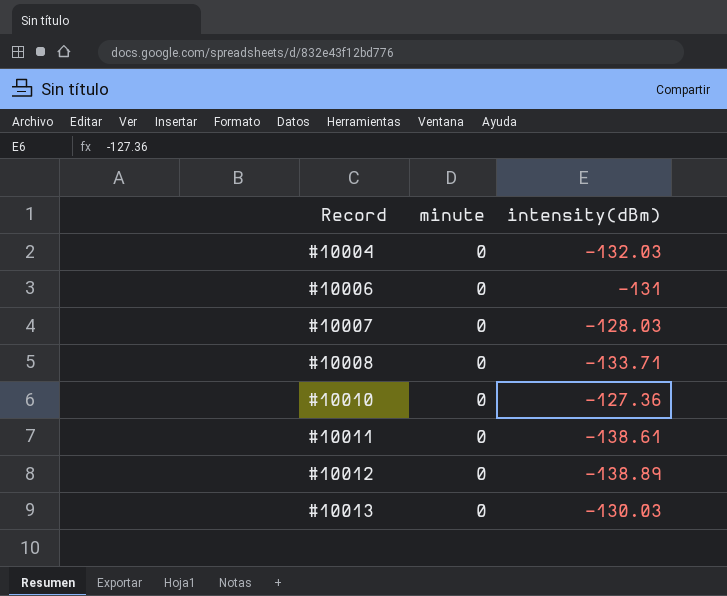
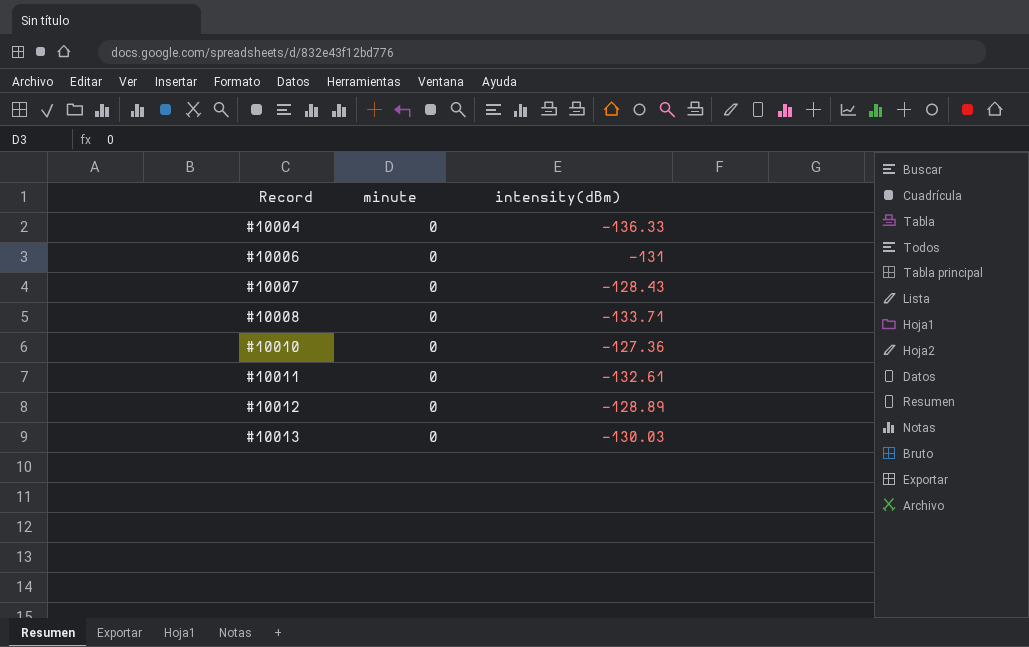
#10004 | intensity(dBm): -132.03 -> -136.33
#10007 | intensity(dBm): -128.03 -> -128.43
#10011 | intensity(dBm): -138.61 -> -132.61
#10012 | intensity(dBm): -138.89 -> -128.89

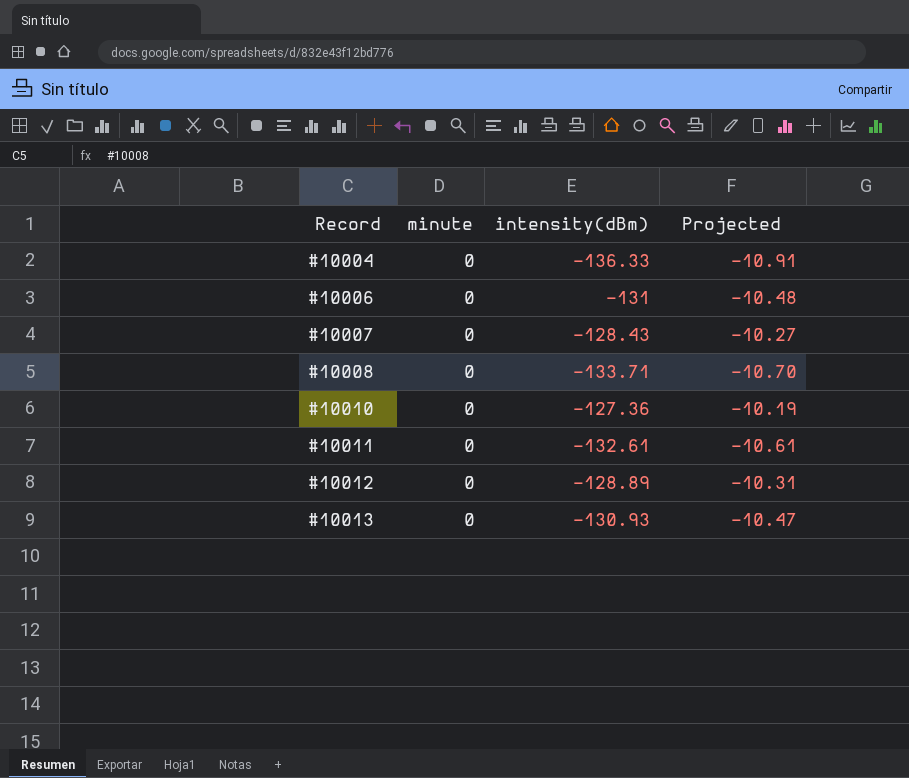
column Projected | formula: none -> [intensity(dBm)] * 0.08
#10013 | intensity(dBm): -130.03 -> -130.93

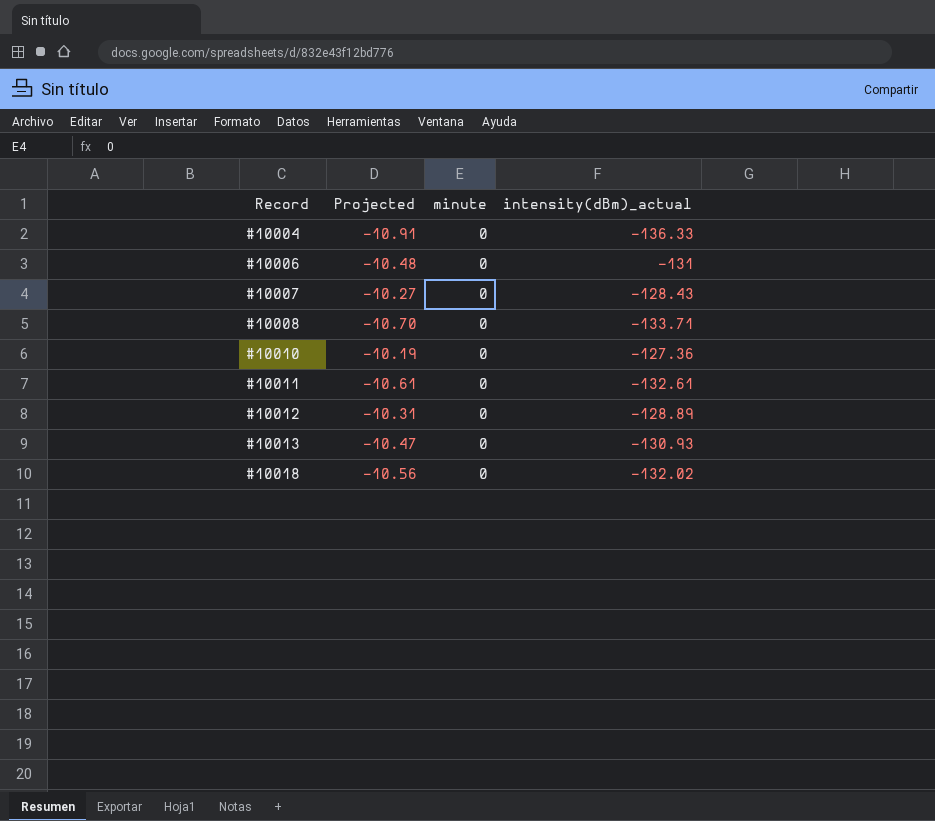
column Projected | position: 4 -> 2
column name: intensity(dBm) -> intensity(dBm)_actual
row #10018: none -> -10.56 | 0 | -132.02

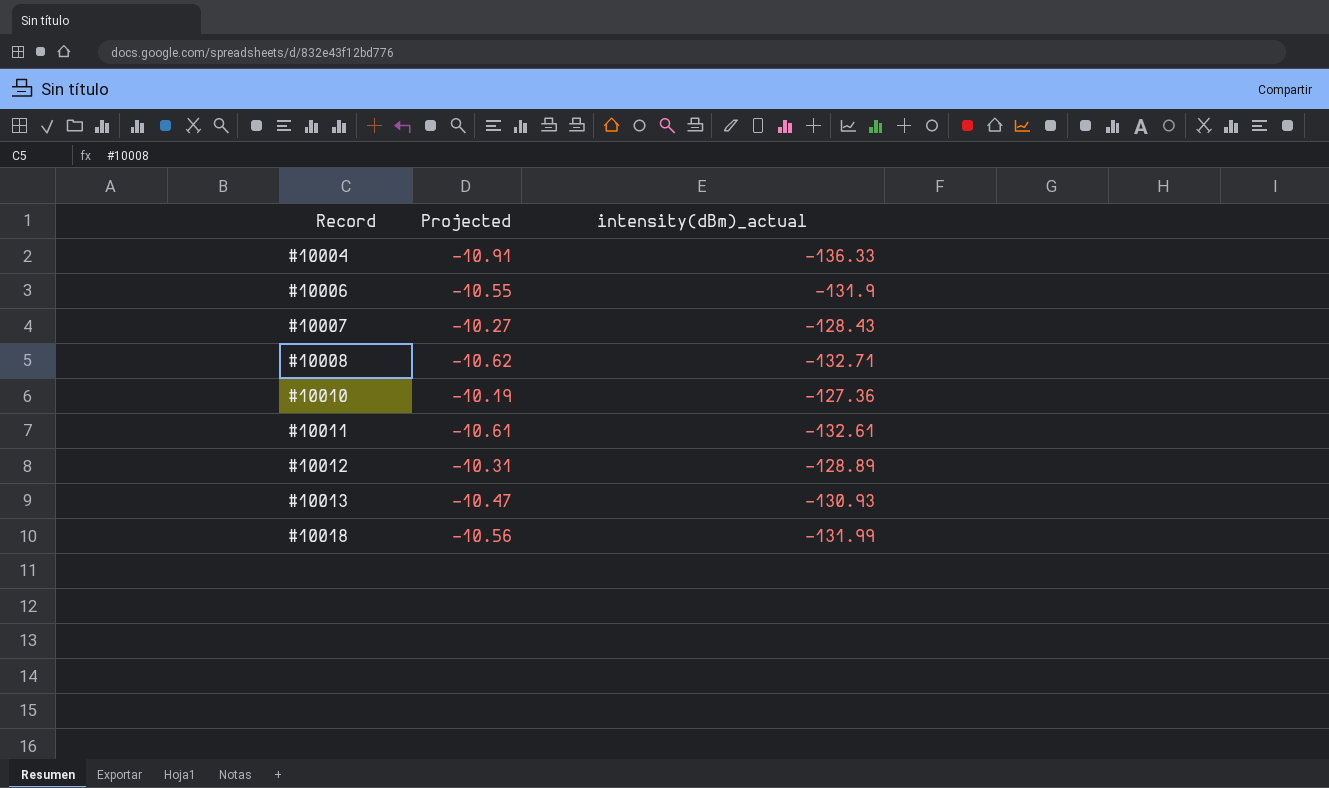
column minute | position: 3 -> none
#10006 | Projected: -10.48 -> -10.55
#10006 | intensity(dBm)_actual: -131 -> -131.9
#10008 | Projected: -10.70 -> -10.62
#10008 | intensity(dBm)_actual: -133.71 -> -132.71
#10018 | intensity(dBm)_actual: -132.02 -> -131.99

